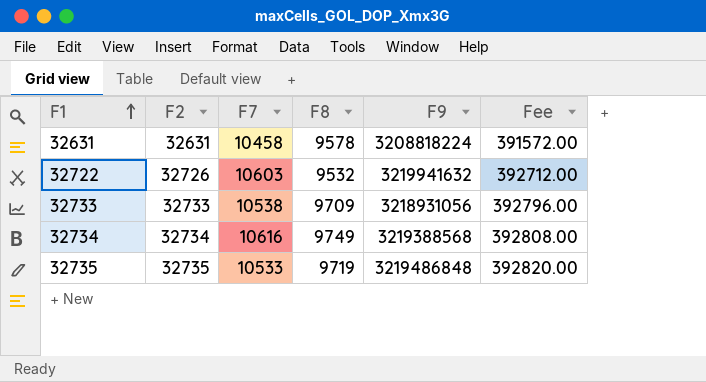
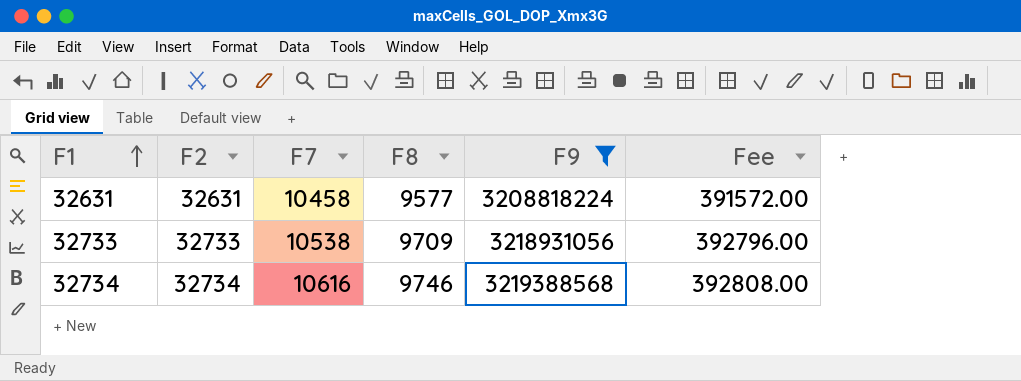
filter: none -> F9 <= 3219388568
32631 | F8: 9578 -> 9577
32734 | F8: 9749 -> 9746

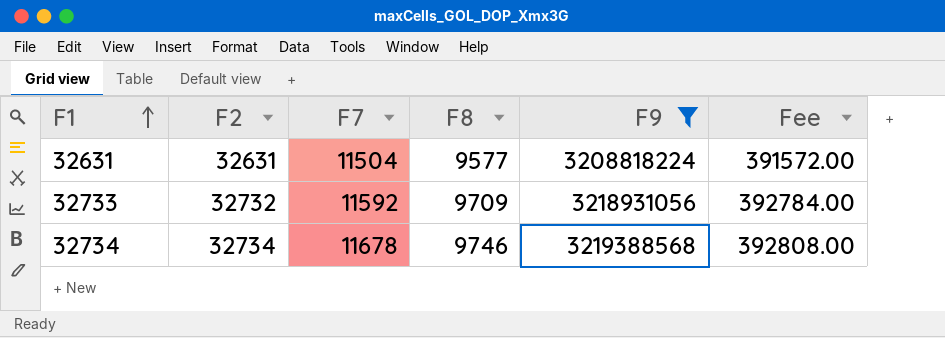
32631 | F7: 10458 -> 11504
32733 | F2: 32733 -> 32732
32733 | F7: 10538 -> 11592
32733 | Fee: 392796.00 -> 392784.00
32734 | F7: 10616 -> 11678

